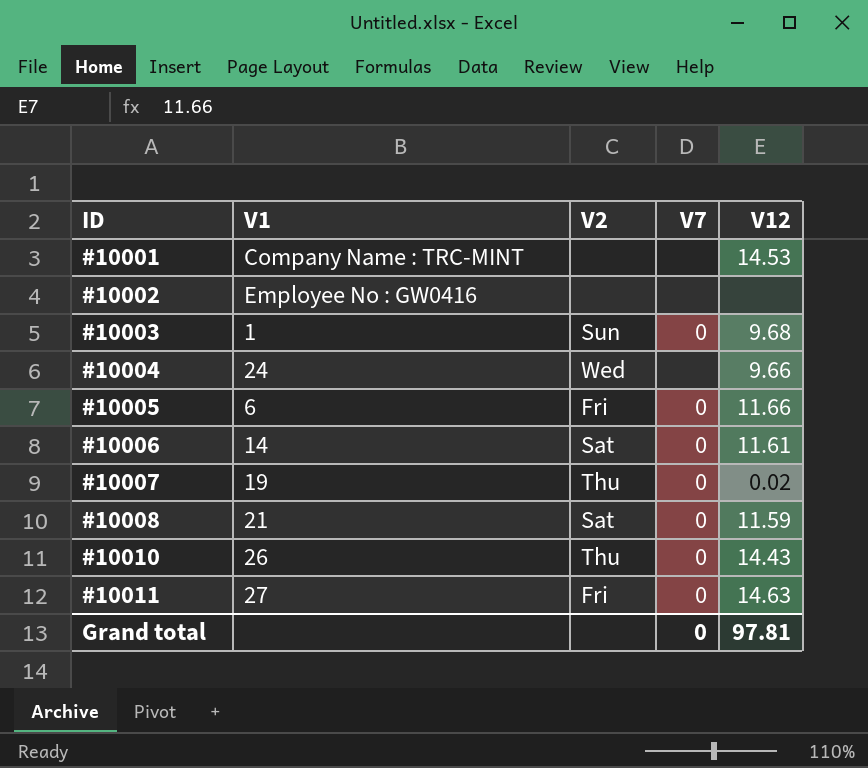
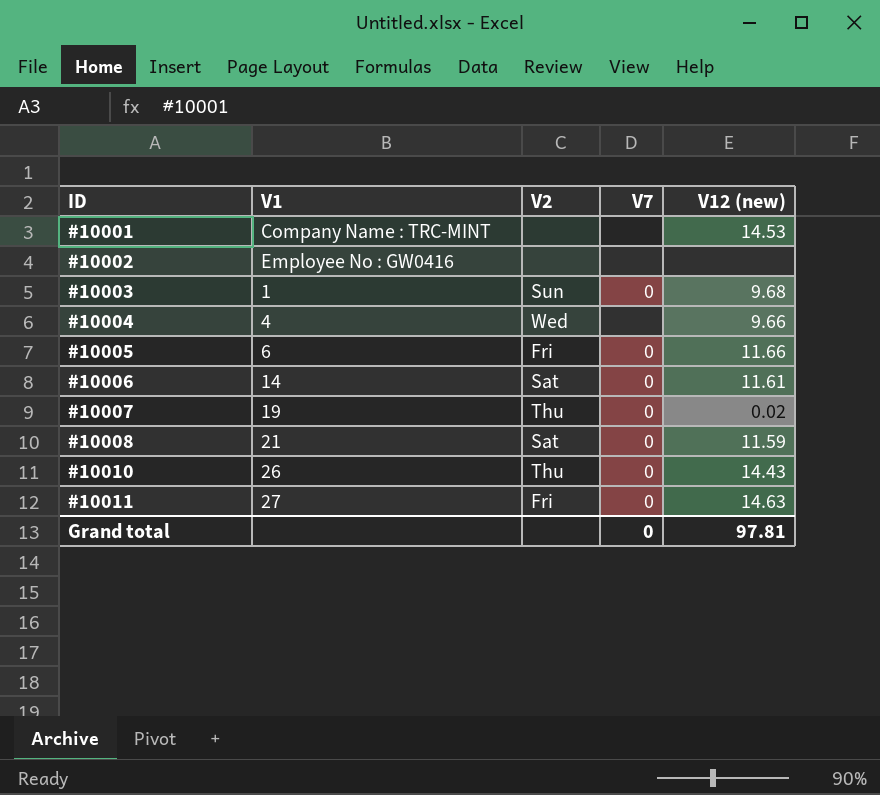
column name: V12 -> V12 (new)
#10004 | V1: 24 -> 4

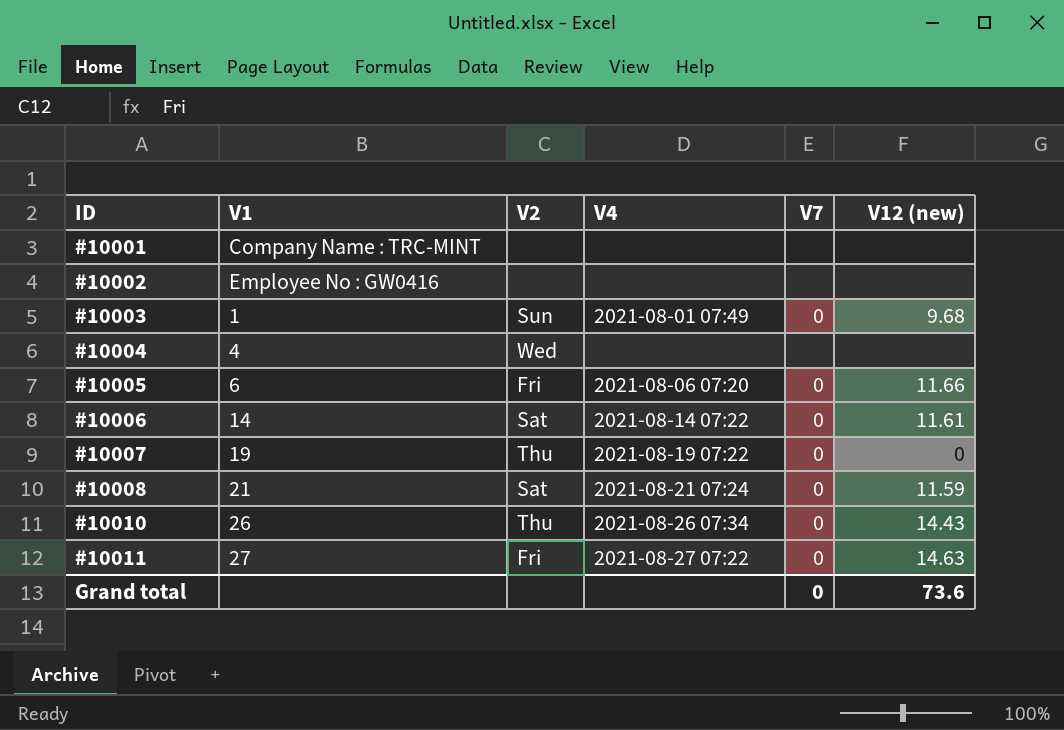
column V4 | position: none -> 4
#10001 | V12 (new): 14.53 -> none
#10004 | V12 (new): 9.66 -> none
#10007 | V12 (new): 0.02 -> 0
Grand total | V12 (new): 97.81 -> 73.6

